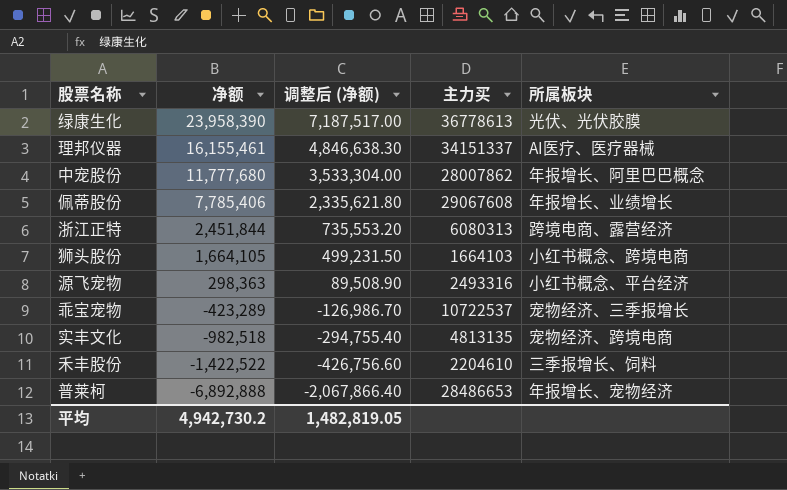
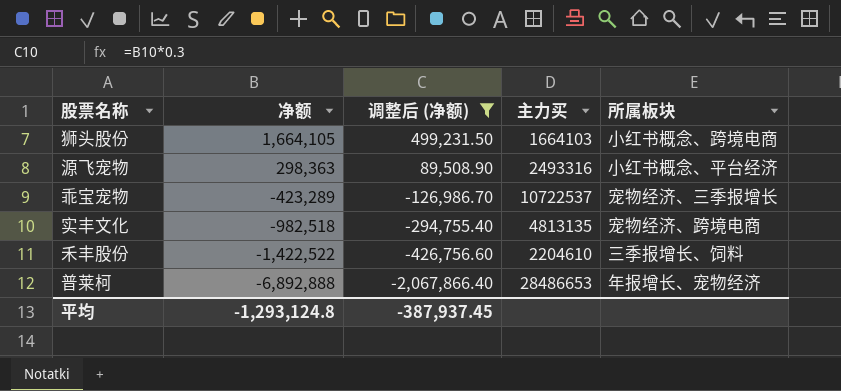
filter: none -> 调整后 (净额) <= 499,231.50
平均 | 净额: 4,942,730.2 -> -1,293,124.8
平均 | 调整后 (净额): 1,482,819.05 -> -387,937.45

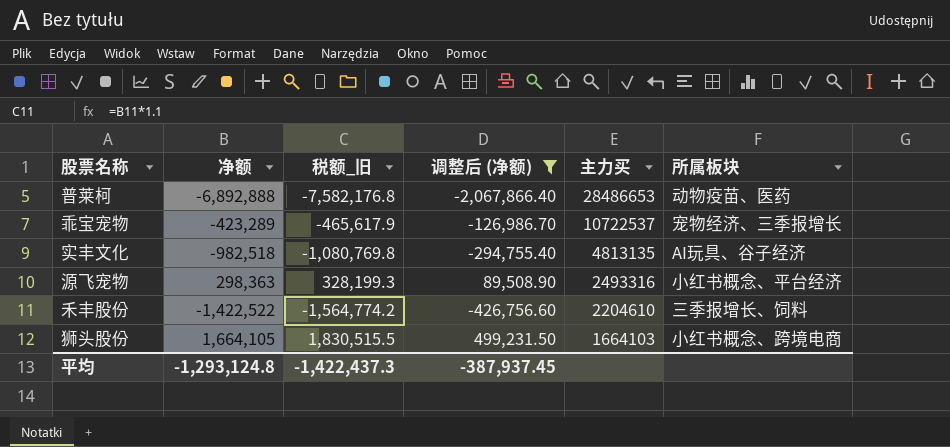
row order: 净额 descending -> 主力买 descending
column 税额_旧 | formula: none -> [净额] * 1.1
普莱柯 | 所属板块: 年报增长、宠物经济 -> 动物疫苗、医药
实丰文化 | 所属板块: 宠物经济、跨境电商 -> AI玩具、谷子经济

